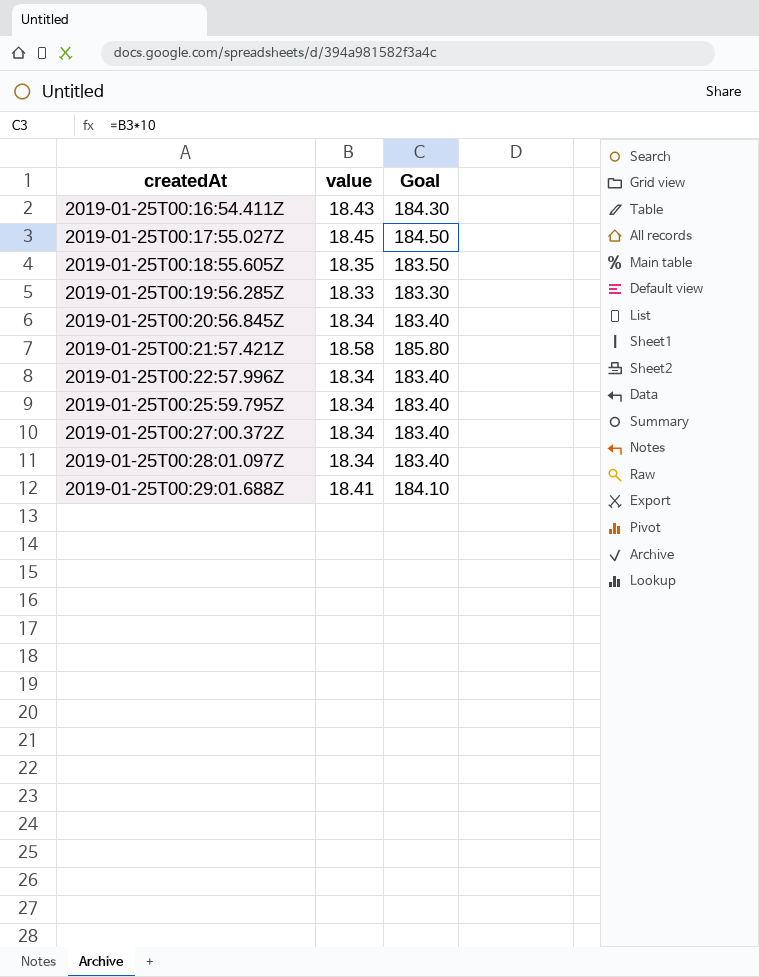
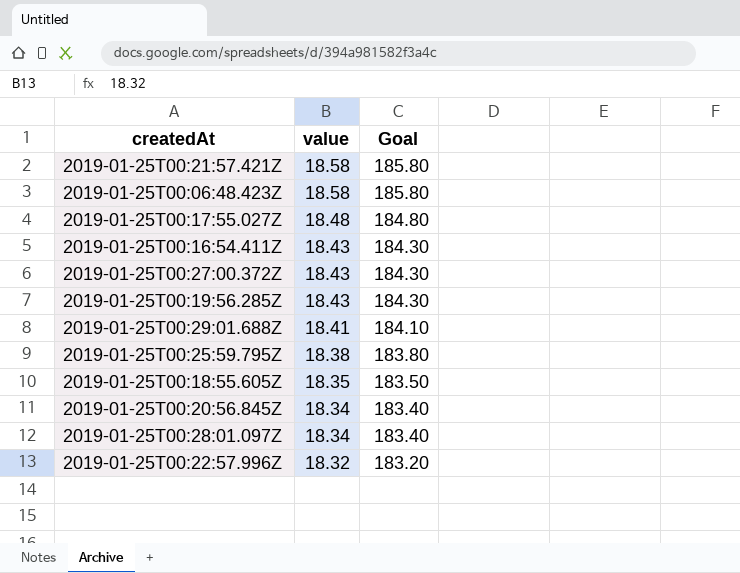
row order: createdAt ascending -> value descending
row 2019-01-25T00:06:48.423Z: none -> 18.58 | 185.80
2019-01-25T00:17:55.027Z | value: 18.45 -> 18.48
2019-01-25T00:17:55.027Z | Goal: 184.50 -> 184.80
2019-01-25T00:27:00.372Z | value: 18.34 -> 18.43
2019-01-25T00:27:00.372Z | Goal: 183.40 -> 184.30
2019-01-25T00:19:56.285Z | value: 18.33 -> 18.43
2019-01-25T00:19:56.285Z | Goal: 183.30 -> 184.30
2019-01-25T00:25:59.795Z | value: 18.34 -> 18.38
2019-01-25T00:25:59.795Z | Goal: 183.40 -> 183.80
2019-01-25T00:22:57.996Z | value: 18.34 -> 18.32
2019-01-25T00:22:57.996Z | Goal: 183.40 -> 183.20

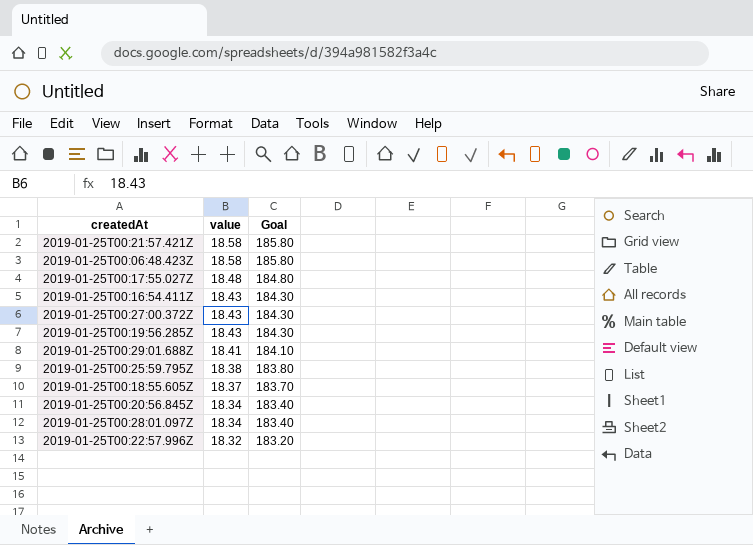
2019-01-25T00:18:55.605Z | value: 18.35 -> 18.37
2019-01-25T00:18:55.605Z | Goal: 183.50 -> 183.70

